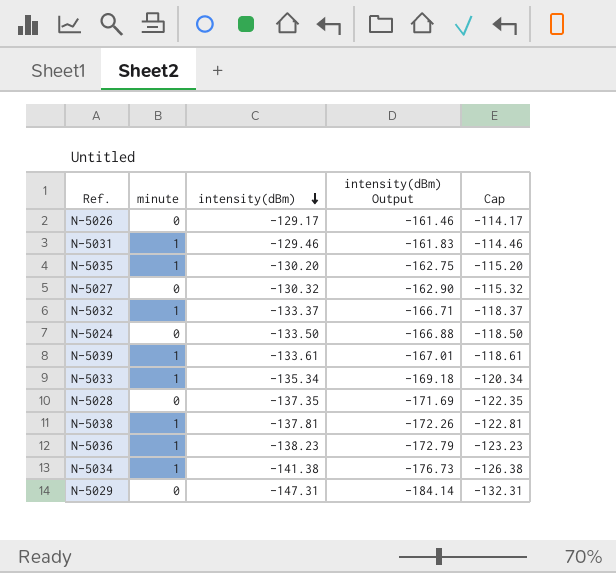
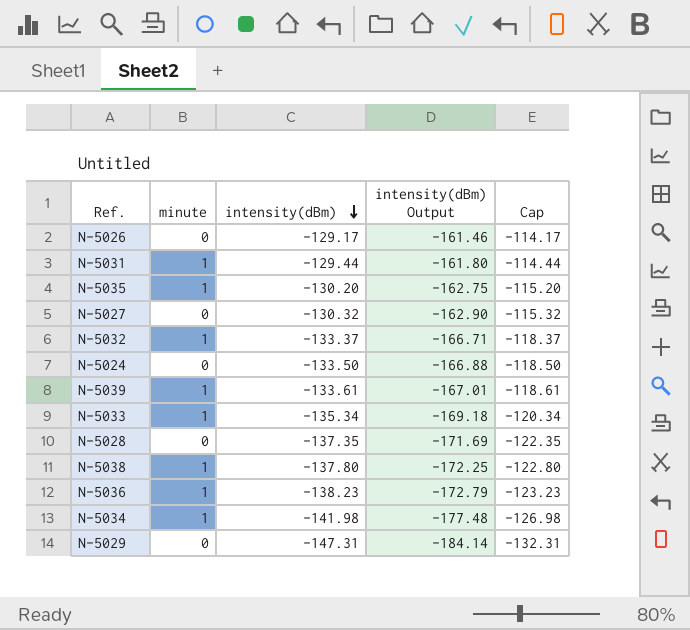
N-5031 | intensity(dBm): -129.46 -> -129.44
N-5031 | intensity(dBm) Output: -161.83 -> -161.80
N-5031 | Cap: -114.46 -> -114.44
N-5038 | intensity(dBm): -137.81 -> -137.80
N-5038 | intensity(dBm) Output: -172.26 -> -172.25
N-5038 | Cap: -122.81 -> -122.80
N-5034 | intensity(dBm): -141.38 -> -141.98
N-5034 | intensity(dBm) Output: -176.73 -> -177.48
N-5034 | Cap: -126.38 -> -126.98

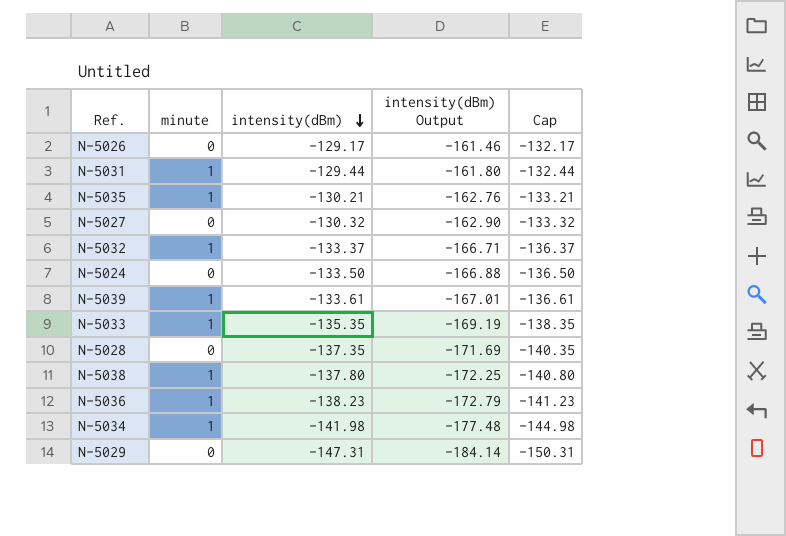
column Cap | formula: [intensity(dBm)] + 15 -> [intensity(dBm)] - 3
N-5035 | intensity(dBm): -130.20 -> -130.21
N-5035 | intensity(dBm) Output: -162.75 -> -162.76
N-5033 | intensity(dBm): -135.34 -> -135.35
N-5033 | intensity(dBm) Output: -169.18 -> -169.19

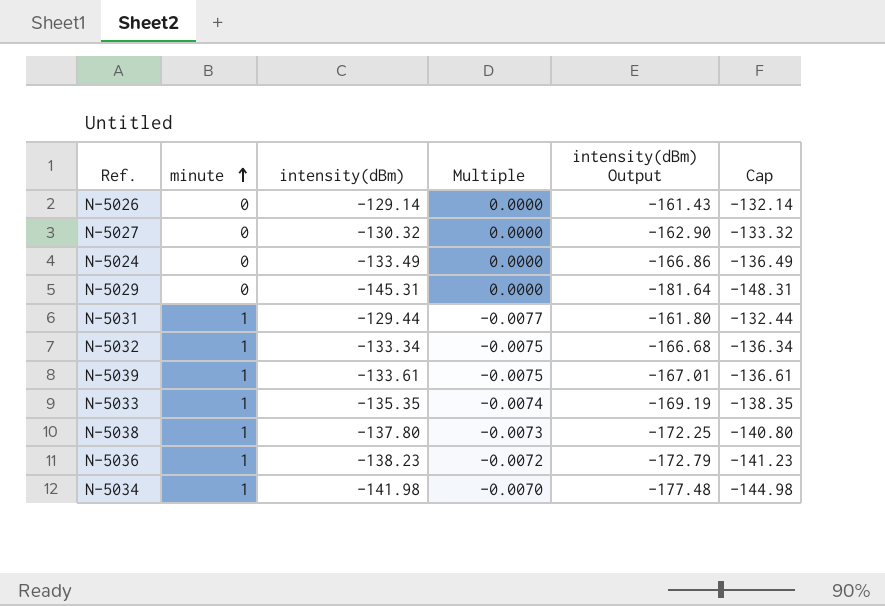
row order: intensity(dBm) descending -> minute ascending
column Multiple | formula: none -> [minute] / [intensity(dBm)]
row N-5035: 1 | -130.21 | -162.76 | -133.21 -> none
row N-5028: 0 | -137.35 | -171.69 | -140.35 -> none
N-5026 | intensity(dBm): -129.17 -> -129.14
N-5026 | intensity(dBm) Output: -161.46 -> -161.43
N-5026 | Cap: -132.17 -> -132.14
N-5024 | intensity(dBm): -133.50 -> -133.49
N-5024 | intensity(dBm) Output: -166.88 -> -166.86
N-5024 | Cap: -136.50 -> -136.49
N-5029 | intensity(dBm): -147.31 -> -145.31
N-5029 | intensity(dBm) Output: -184.14 -> -181.64
N-5029 | Cap: -150.31 -> -148.31
N-5032 | intensity(dBm): -133.37 -> -133.34
N-5032 | intensity(dBm) Output: -166.71 -> -166.68
N-5032 | Cap: -136.37 -> -136.34

